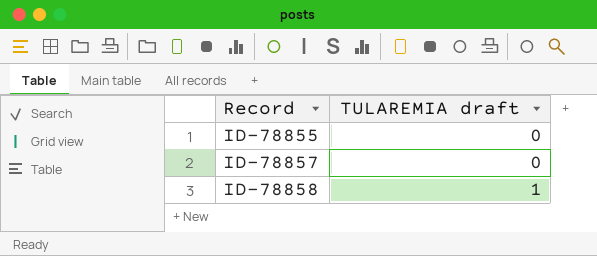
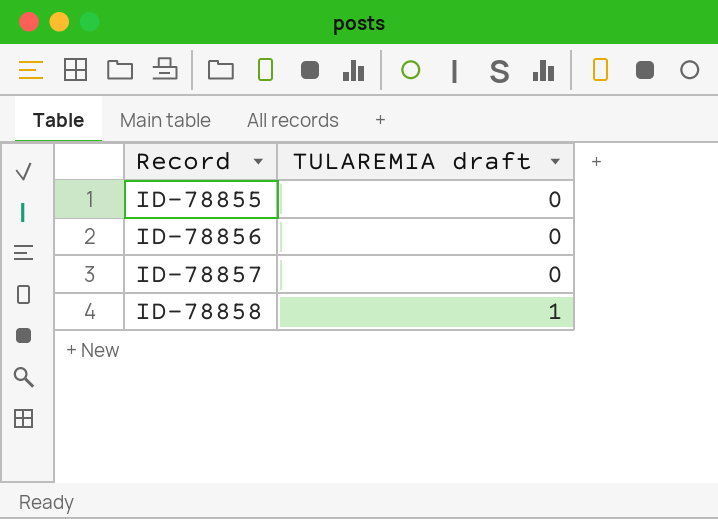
row ID-78856: none -> 0

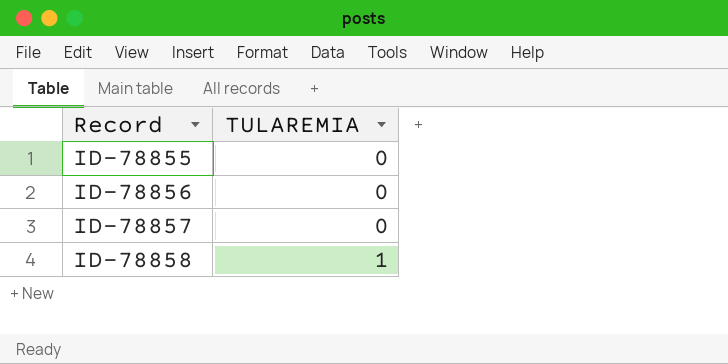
column name: TULAREMIA draft -> TULAREMIA

